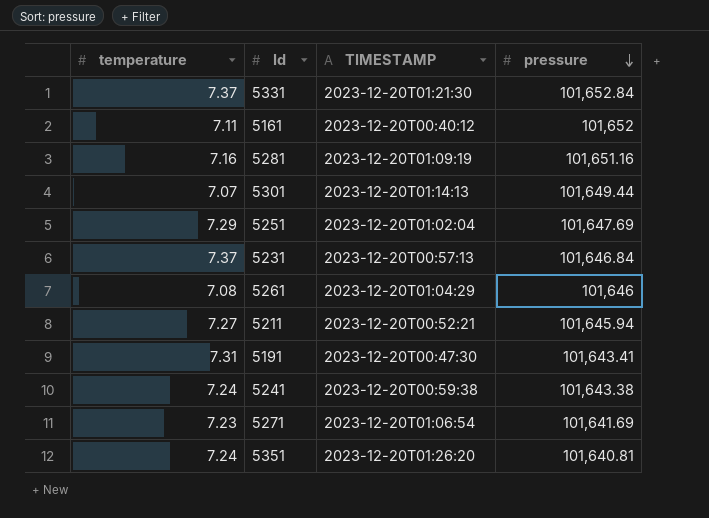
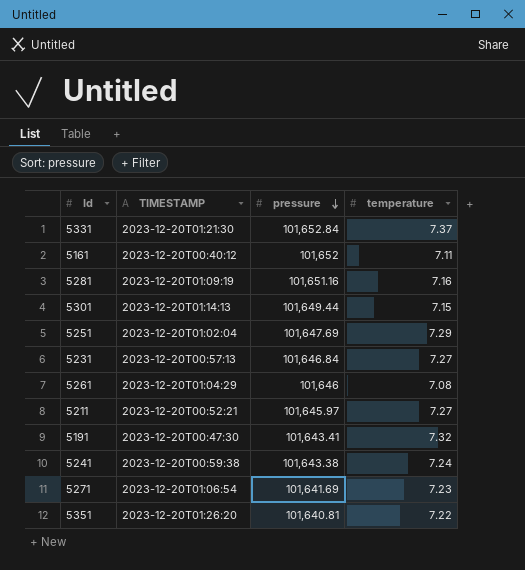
column temperature | position: 1 -> 4
5301 | temperature: 7.07 -> 7.15
5231 | temperature: 7.37 -> 7.27
5211 | pressure: 101,645.94 -> 101,645.97
5191 | temperature: 7.31 -> 7.32
5351 | temperature: 7.24 -> 7.22

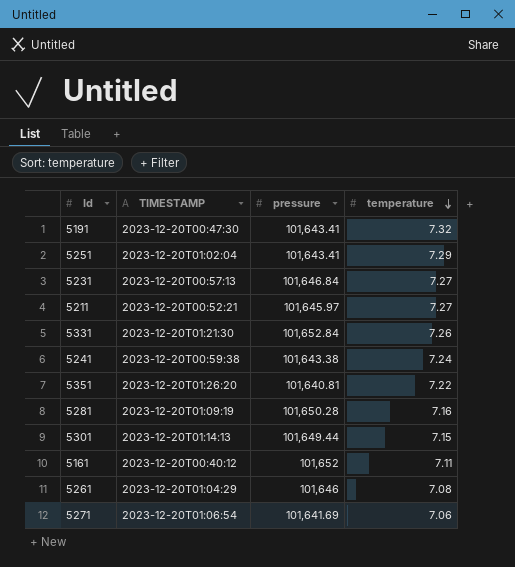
row order: pressure descending -> temperature descending
5251 | pressure: 101,647.69 -> 101,643.41
5331 | temperature: 7.37 -> 7.26
5281 | pressure: 101,651.16 -> 101,650.28
5271 | temperature: 7.23 -> 7.06

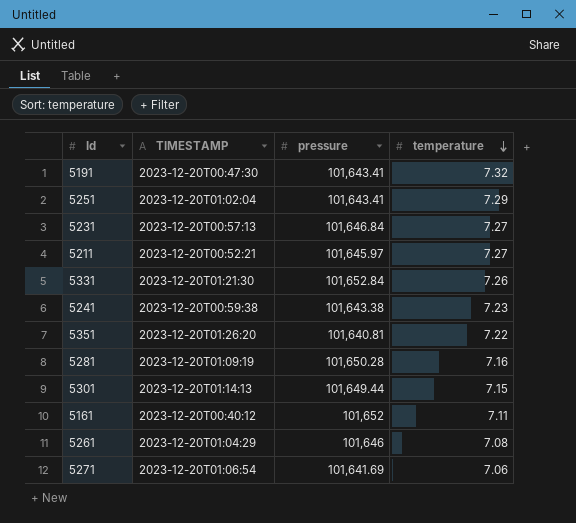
5241 | temperature: 7.24 -> 7.23

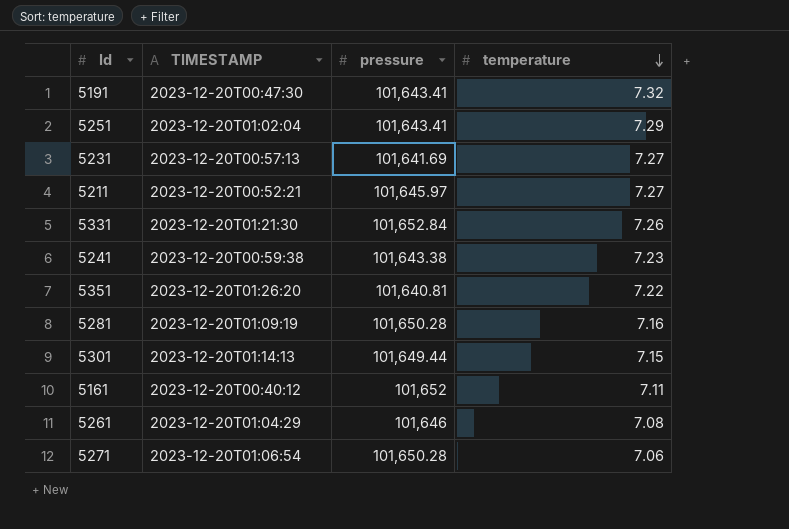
5231 | pressure: 101,646.84 -> 101,641.69
5271 | pressure: 101,641.69 -> 101,650.28

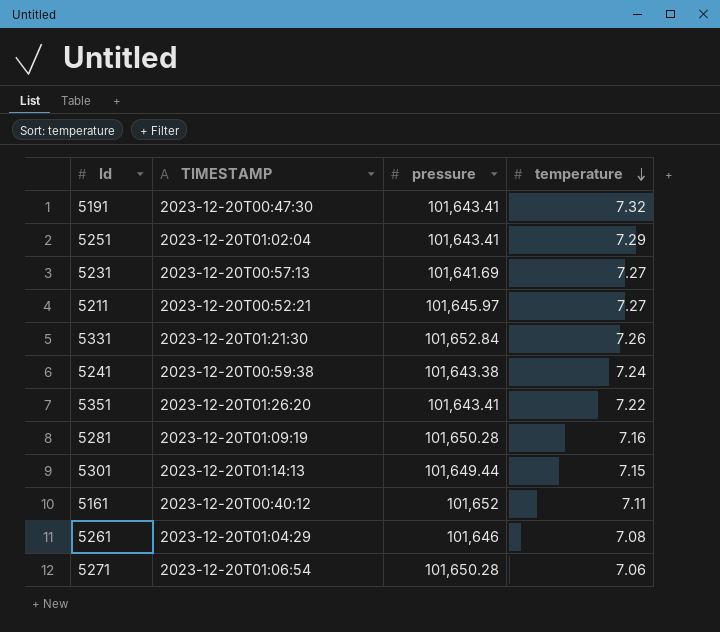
5241 | temperature: 7.23 -> 7.24
5351 | pressure: 101,640.81 -> 101,643.41

